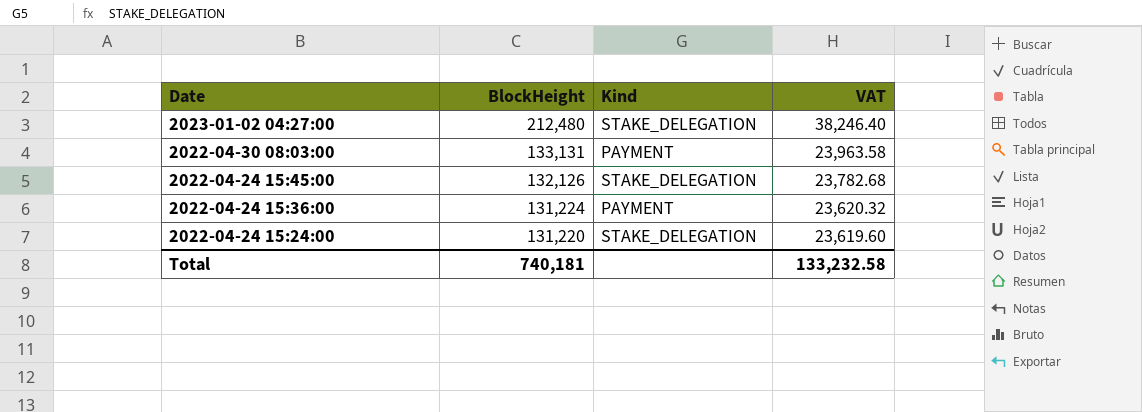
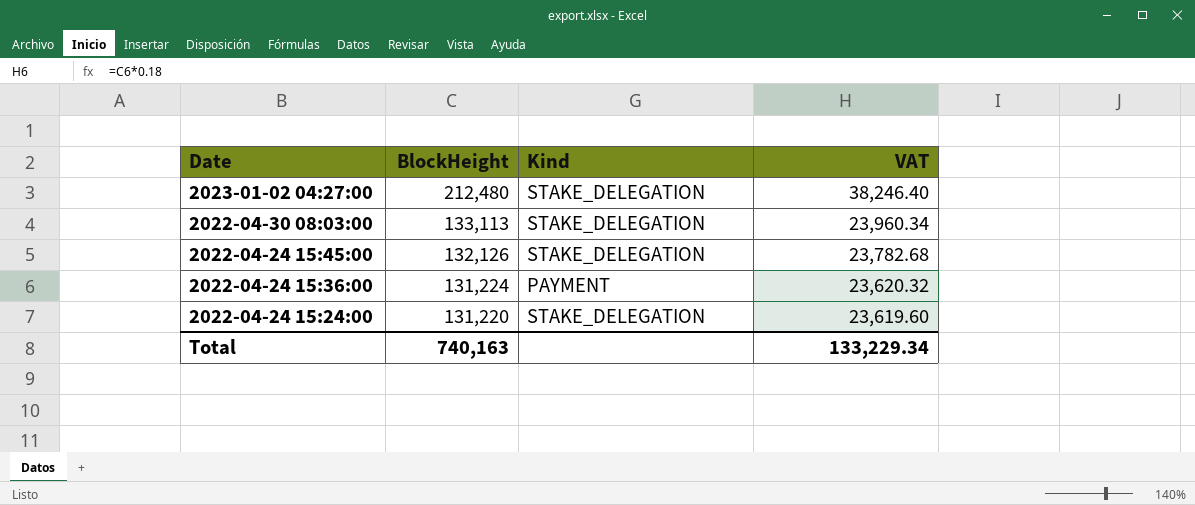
2022-04-30 08:03:00 | BlockHeight: 133,131 -> 133,113
2022-04-30 08:03:00 | Kind: PAYMENT -> STAKE_DELEGATION
2022-04-30 08:03:00 | VAT: 23,963.58 -> 23,960.34
Total | BlockHeight: 740,181 -> 740,163
Total | VAT: 133,232.58 -> 133,229.34

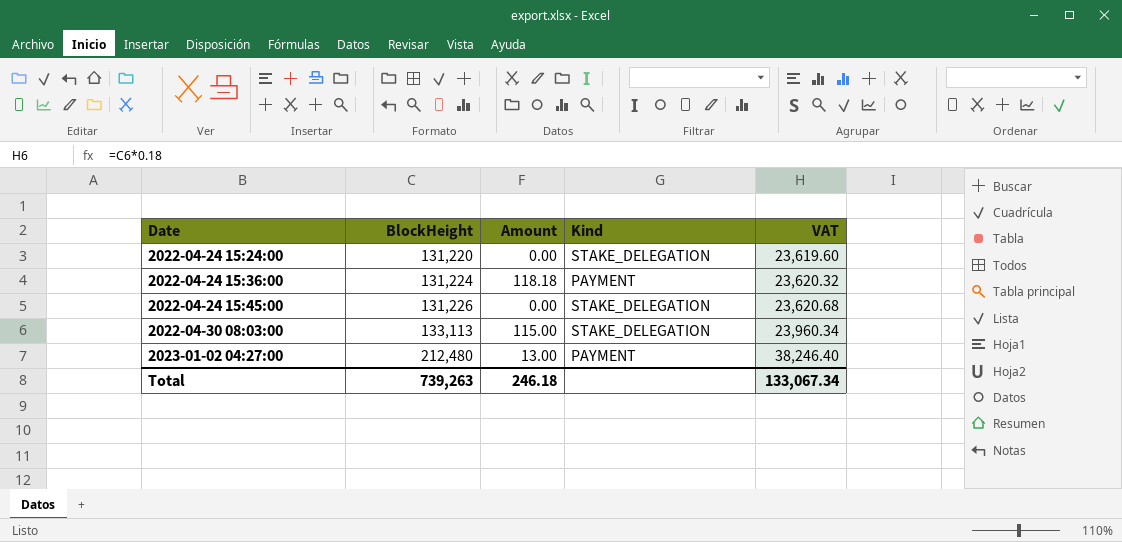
row order: Date descending -> Date ascending
column Amount | position: none -> 3
2022-04-24 15:45:00 | BlockHeight: 132,126 -> 131,226
2022-04-24 15:45:00 | VAT: 23,782.68 -> 23,620.68
2023-01-02 04:27:00 | Kind: STAKE_DELEGATION -> PAYMENT
Total | BlockHeight: 740,163 -> 739,263
Total | VAT: 133,229.34 -> 133,067.34

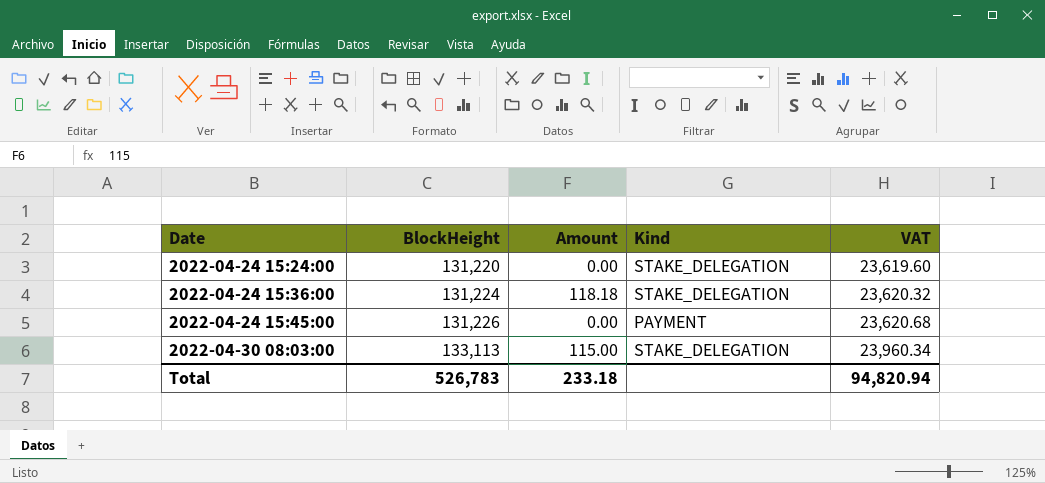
row 2023-01-02 04:27:00: 212,480 | 13.00 | PAYMENT | 38,246.40 -> none
2022-04-24 15:36:00 | Kind: PAYMENT -> STAKE_DELEGATION
2022-04-24 15:45:00 | Kind: STAKE_DELEGATION -> PAYMENT
Total | BlockHeight: 739,263 -> 526,783
Total | Amount: 246.18 -> 233.18
Total | VAT: 133,067.34 -> 94,820.94

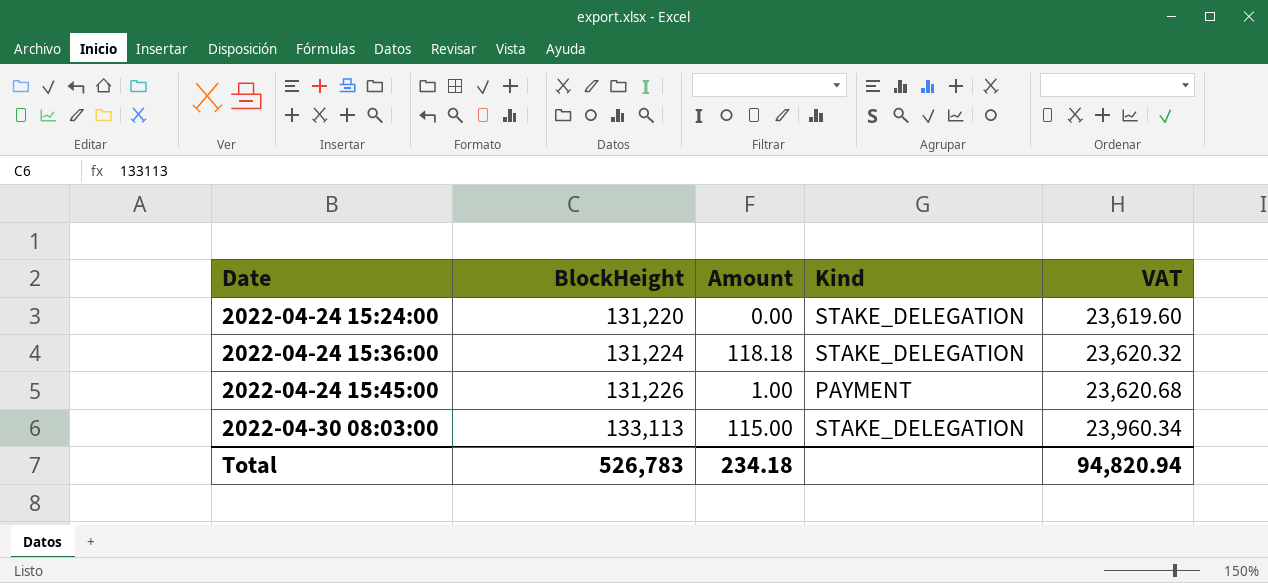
2022-04-24 15:45:00 | Amount: 0.00 -> 1.00
Total | Amount: 233.18 -> 234.18

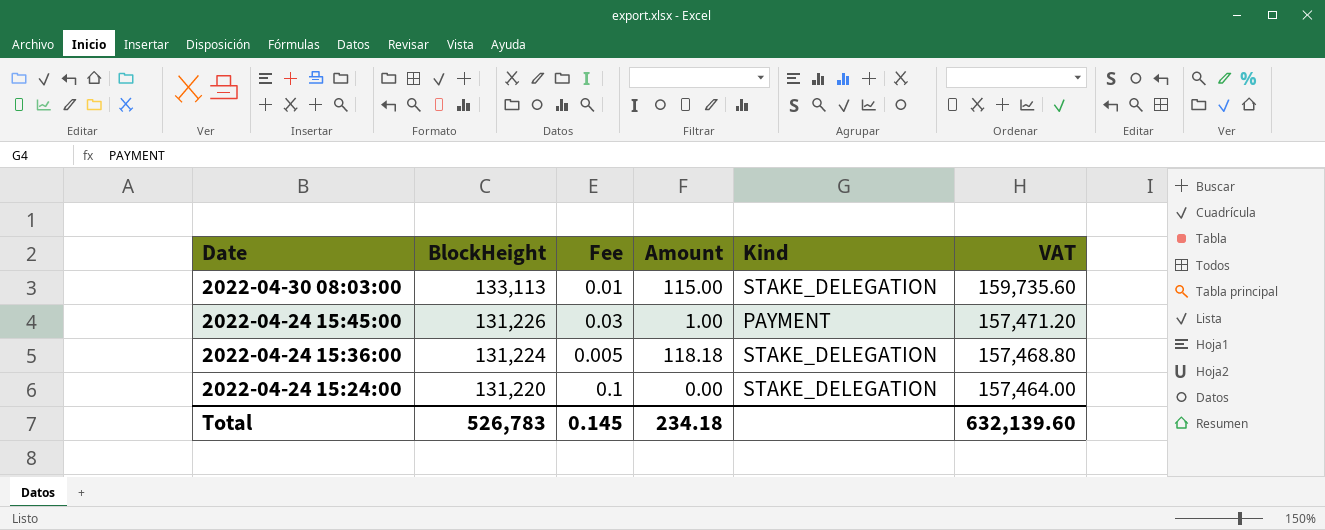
row order: Date ascending -> Date descending
column Fee | position: none -> 3
column VAT | formula: [BlockHeight] * 0.18 -> [BlockHeight] * 1.2
Total | VAT: 94,820.94 -> 632,139.60

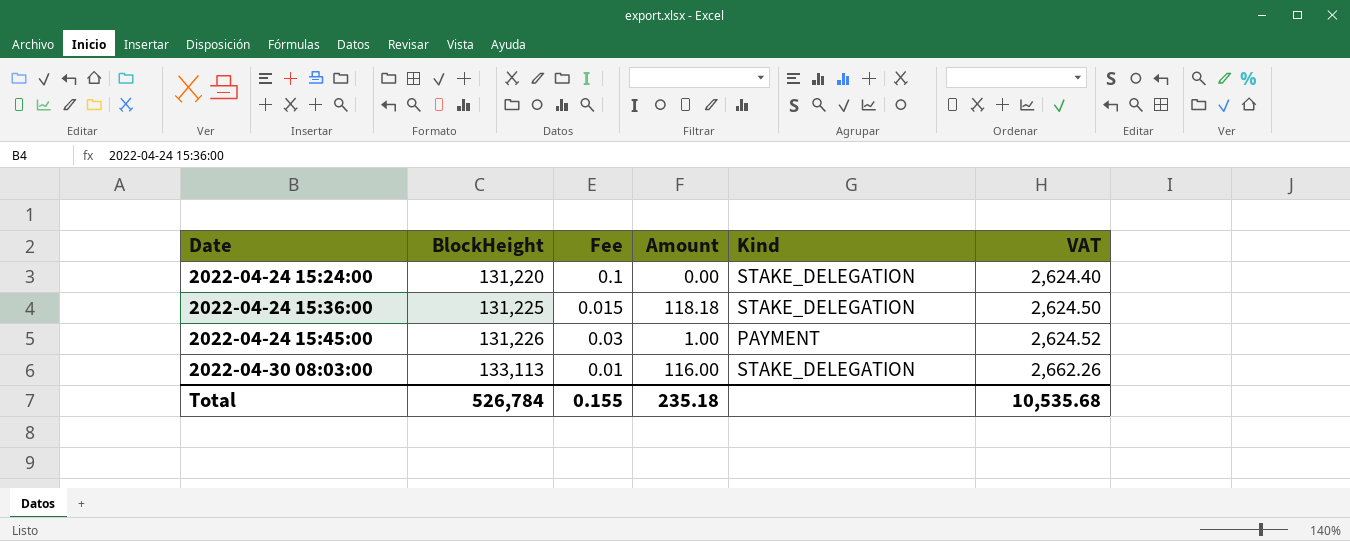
row order: Date descending -> Date ascending
column VAT | formula: [BlockHeight] * 1.2 -> [BlockHeight] * 0.02
2022-04-24 15:36:00 | BlockHeight: 131,224 -> 131,225
2022-04-24 15:36:00 | Fee: 0.005 -> 0.015
2022-04-30 08:03:00 | Amount: 115.00 -> 116.00
Total | BlockHeight: 526,783 -> 526,784
Total | Fee: 0.145 -> 0.155
Total | Amount: 234.18 -> 235.18
Total | VAT: 632,139.60 -> 10,535.68

